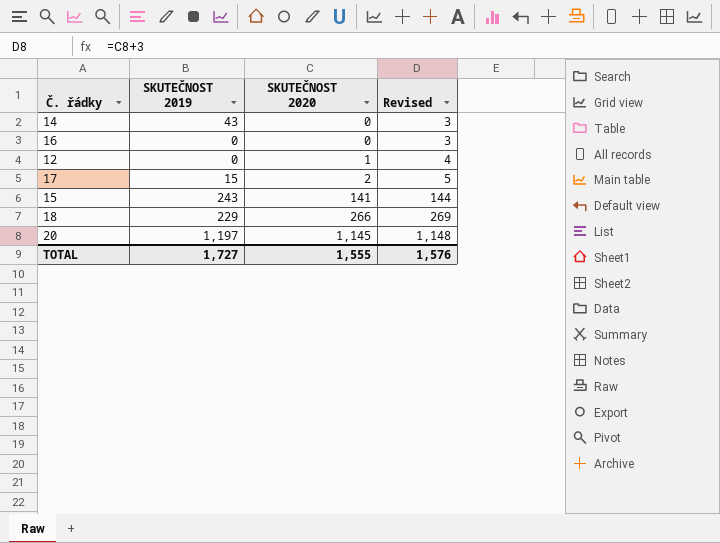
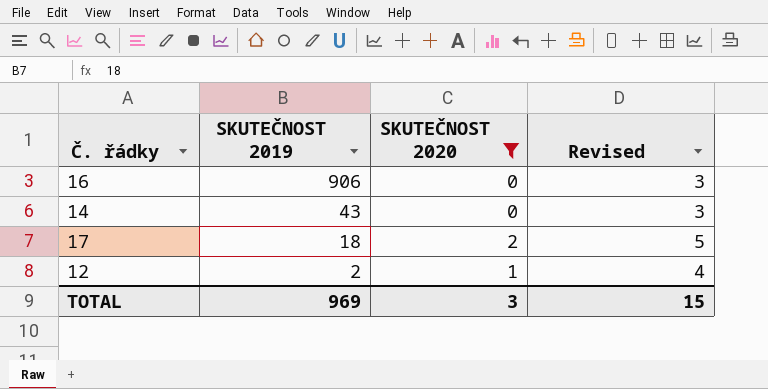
filter: none -> SKUTEČNOST 2020 <= 2
row order: SKUTEČNOST 2020 ascending -> SKUTEČNOST 2019 descending
16 | SKUTEČNOST 2019: 0 -> 906
17 | SKUTEČNOST 2019: 15 -> 18
12 | SKUTEČNOST 2019: 0 -> 2
TOTAL | SKUTEČNOST 2019: 1,727 -> 969
TOTAL | SKUTEČNOST 2020: 1,555 -> 3
TOTAL | Revised: 1,576 -> 15

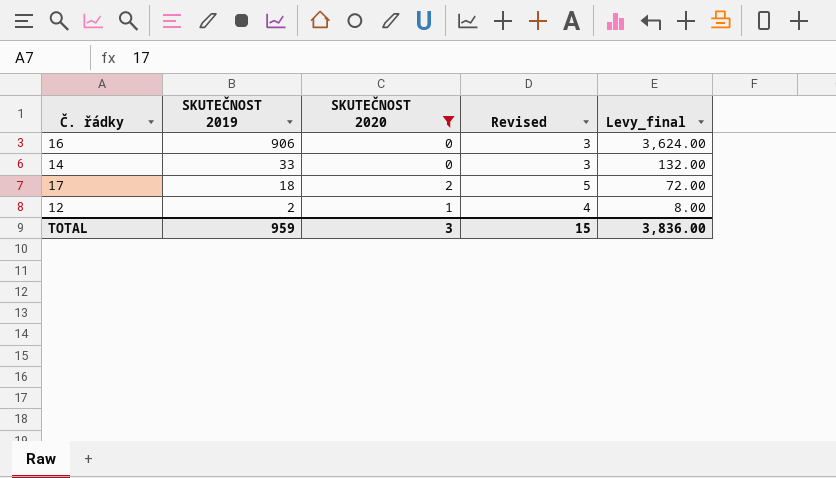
column Levy_final | formula: none -> [SKUTEČNOST 2019] * 4
14 | SKUTEČNOST 2019: 43 -> 33
TOTAL | SKUTEČNOST 2019: 969 -> 959

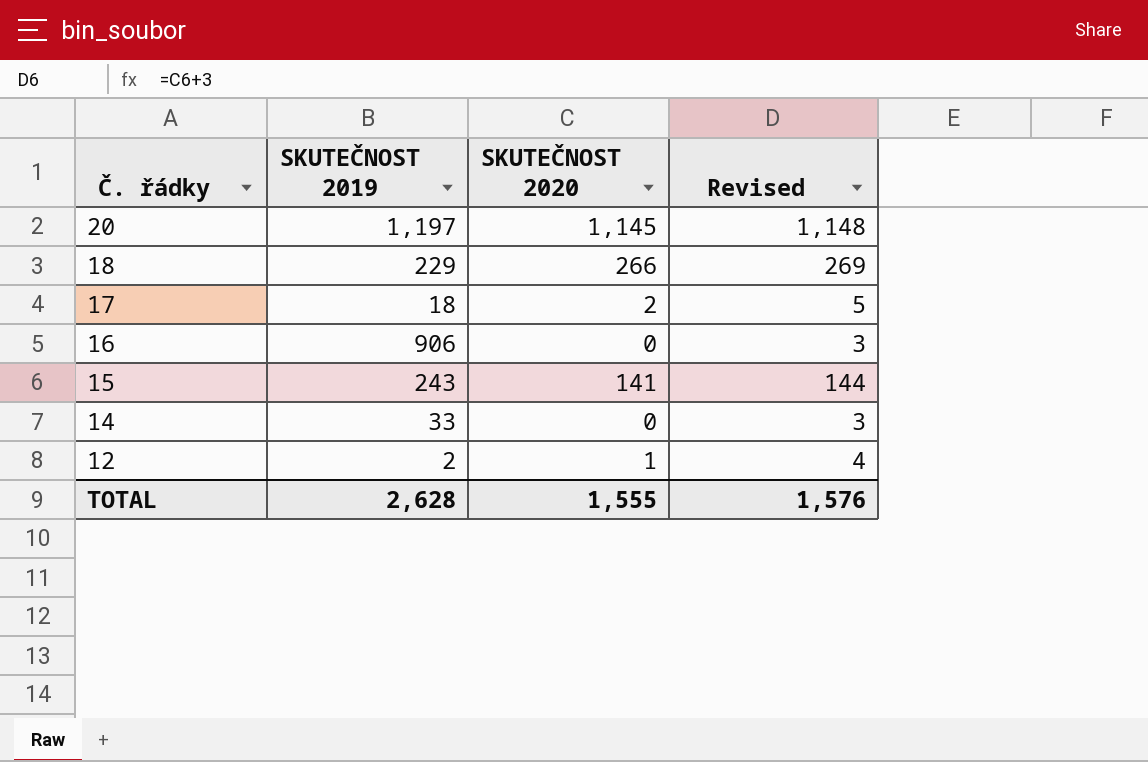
filter: SKUTEČNOST 2020 <= 2 -> none
row order: SKUTEČNOST 2019 descending -> Č. řádky descending
column Levy_final | formula: [SKUTEČNOST 2019] * 4 -> none
TOTAL | SKUTEČNOST 2019: 959 -> 2,628
TOTAL | SKUTEČNOST 2020: 3 -> 1,555
TOTAL | Revised: 15 -> 1,576

